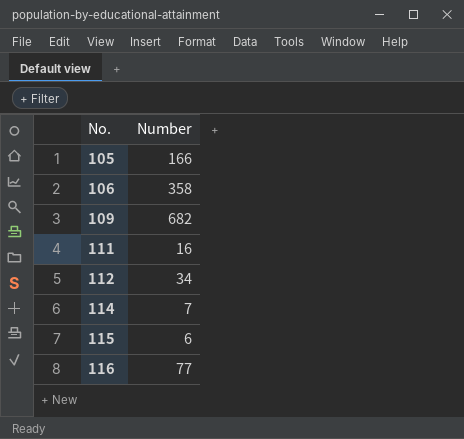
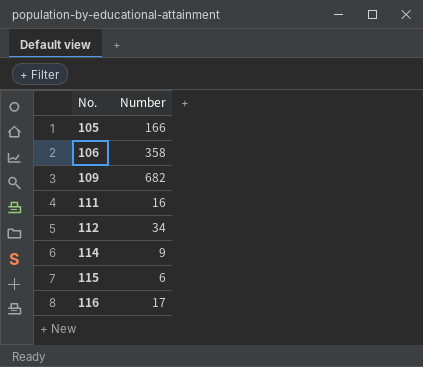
114 | Number: 7 -> 9
116 | Number: 77 -> 17

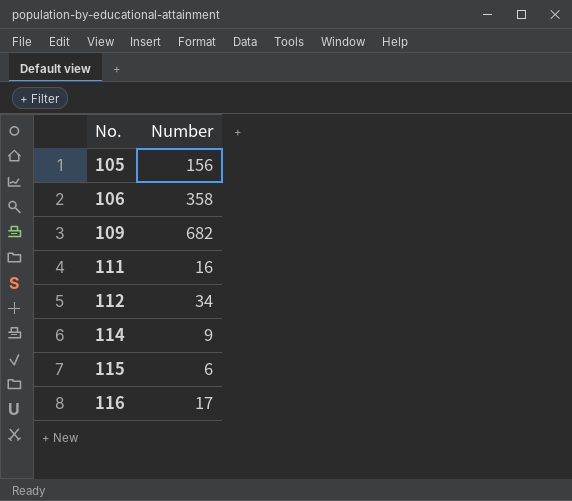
105 | Number: 166 -> 156

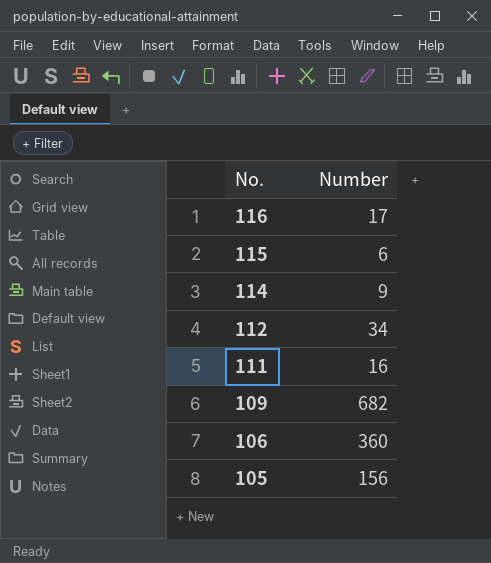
row order: No. ascending -> No. descending
106 | Number: 358 -> 360

